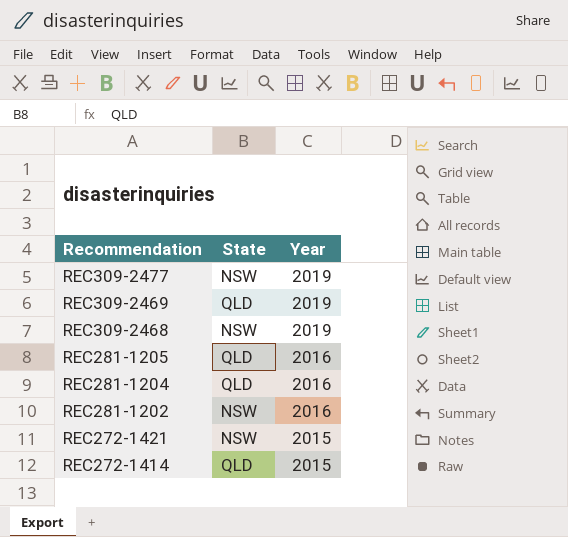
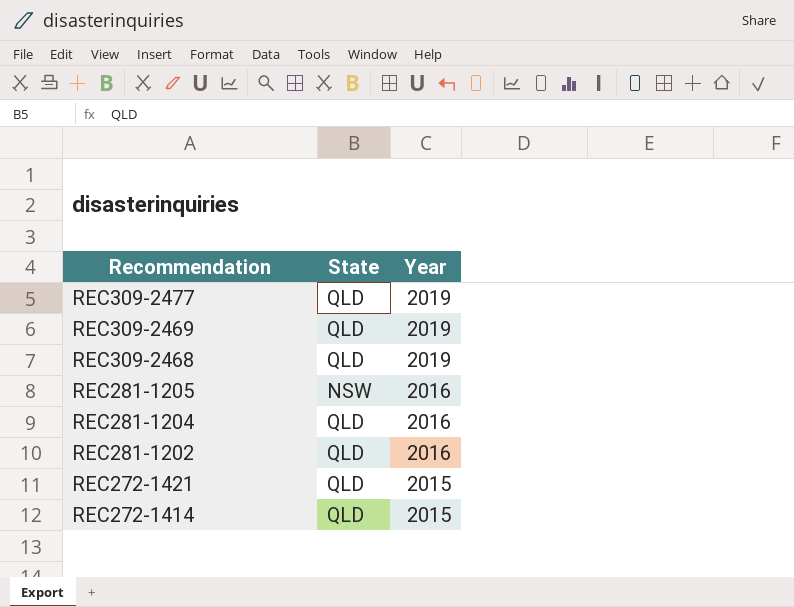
REC309-2477 | State: NSW -> QLD
REC309-2468 | State: NSW -> QLD
REC281-1205 | State: QLD -> NSW
REC281-1202 | State: NSW -> QLD
REC272-1421 | State: NSW -> QLD

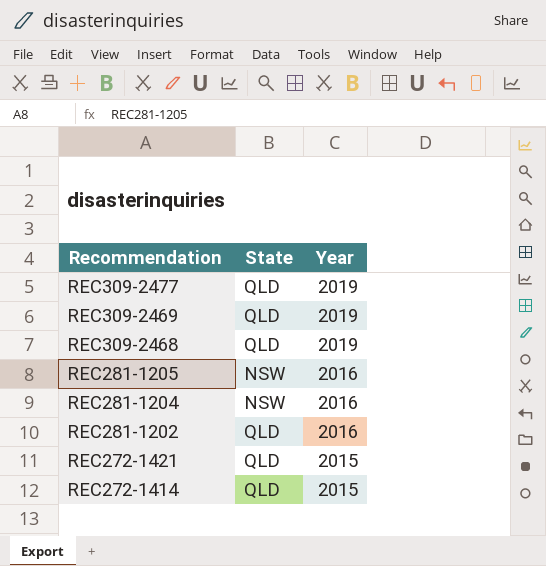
REC281-1204 | State: QLD -> NSW

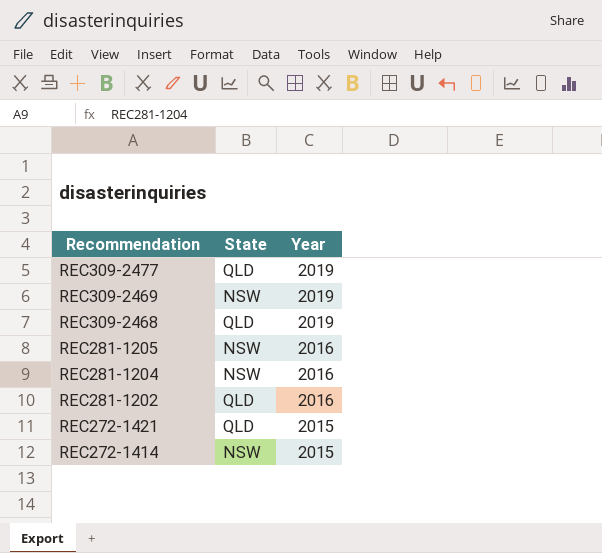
REC309-2469 | State: QLD -> NSW
REC272-1414 | State: QLD -> NSW

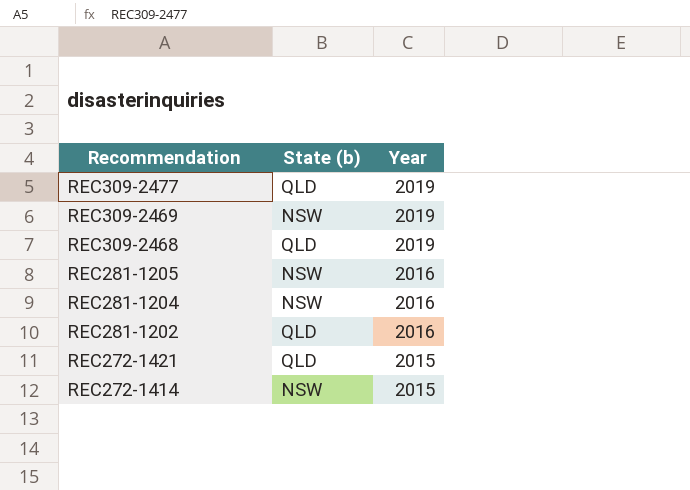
column name: State -> State (b)

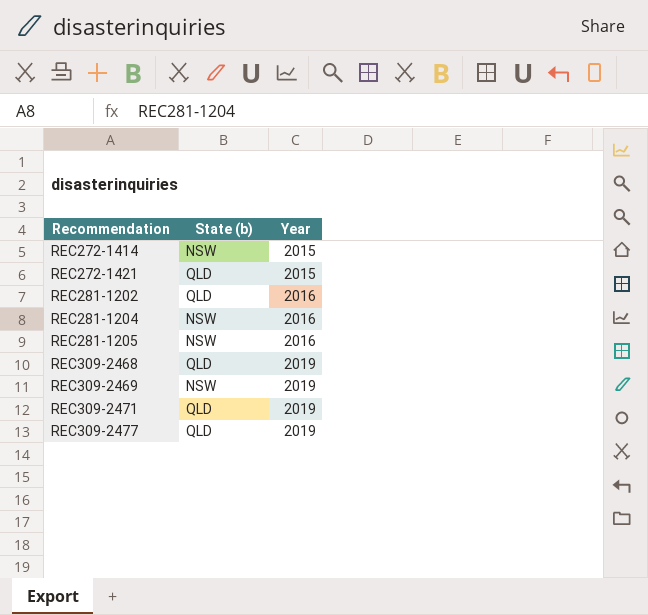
row order: Recommendation descending -> Recommendation ascending
row REC309-2471: none -> QLD | 2019

